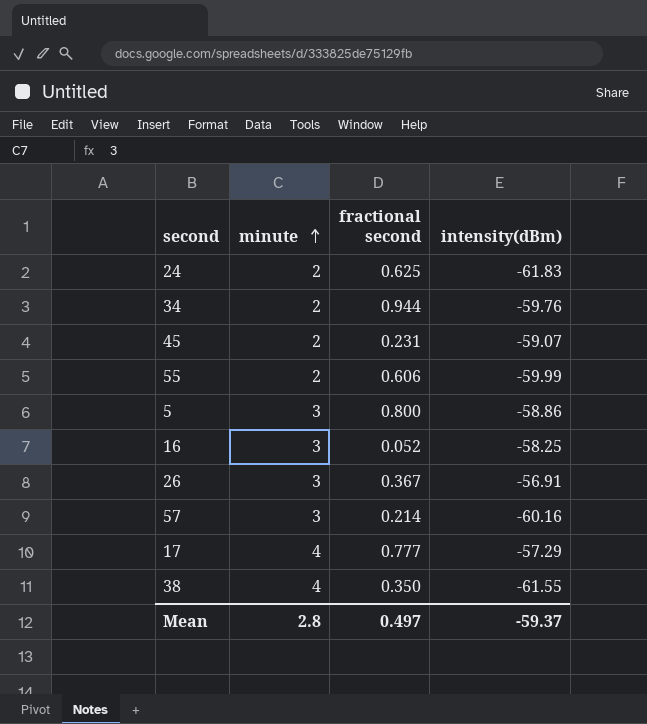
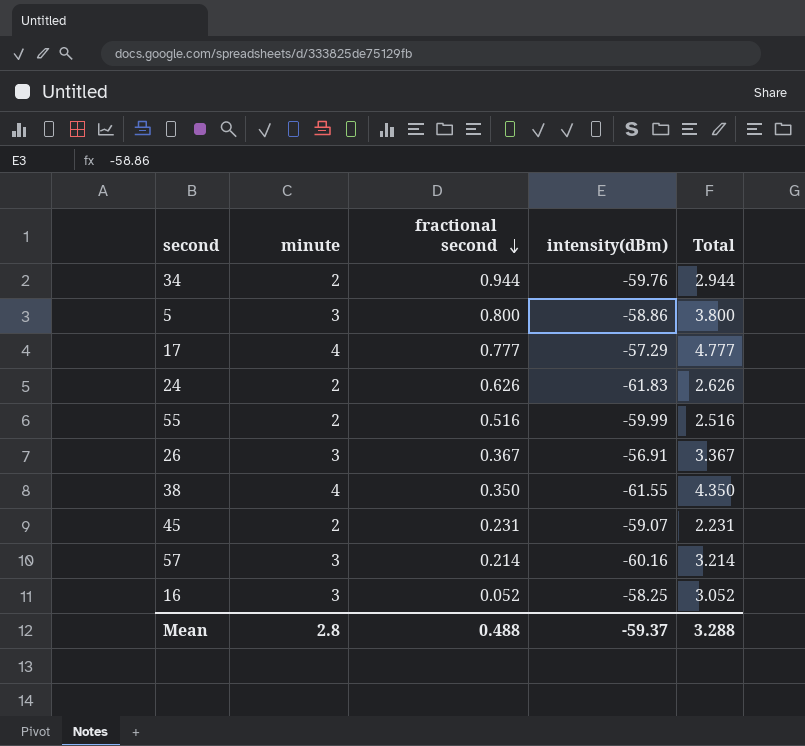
row order: minute ascending -> fractional second descending
column Total | formula: none -> [minute] + [fractional second]
24 | fractional second: 0.625 -> 0.626
55 | fractional second: 0.606 -> 0.516
Mean | fractional second: 0.497 -> 0.488

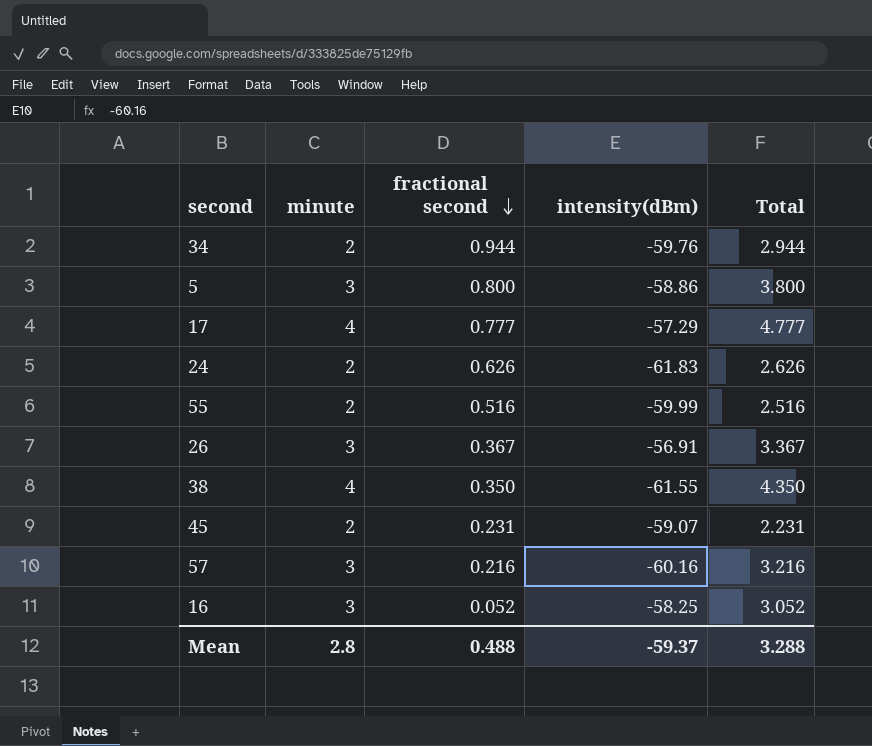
57 | fractional second: 0.214 -> 0.216
57 | Total: 3.214 -> 3.216

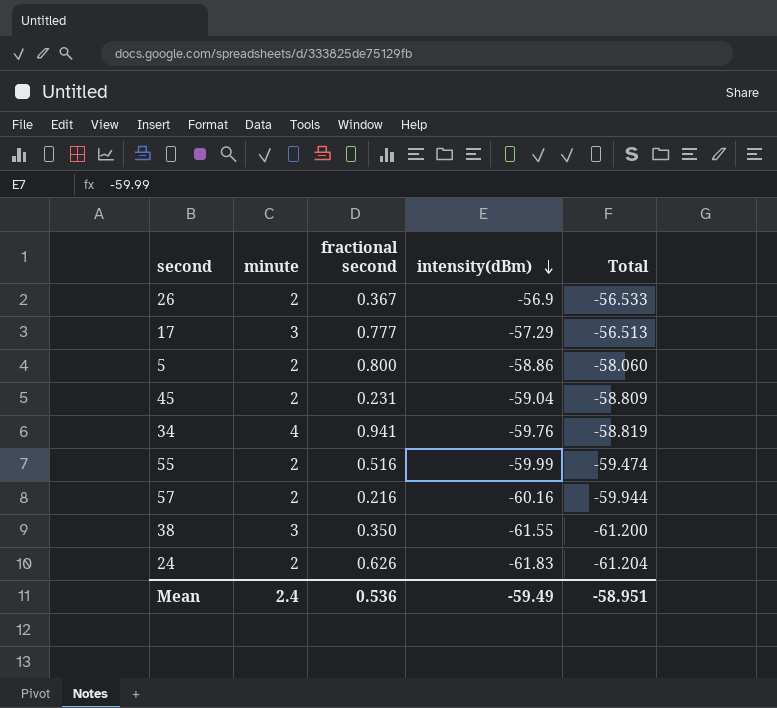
row order: fractional second descending -> intensity(dBm) descending
column Total | formula: [minute] + [fractional second] -> [fractional second] + [intensity(dBm)]
row 16: 3 | 0.052 | -58.25 | 3.052 -> none
26 | minute: 3 -> 2
26 | intensity(dBm): -56.91 -> -56.9
17 | minute: 4 -> 3
5 | minute: 3 -> 2
45 | intensity(dBm): -59.07 -> -59.04
34 | minute: 2 -> 4
34 | fractional second: 0.944 -> 0.941
57 | minute: 3 -> 2
38 | minute: 4 -> 3
Mean | minute: 2.8 -> 2.4
Mean | fractional second: 0.488 -> 0.536
Mean | intensity(dBm): -59.37 -> -59.49
Mean | Total: 3.288 -> -58.951

